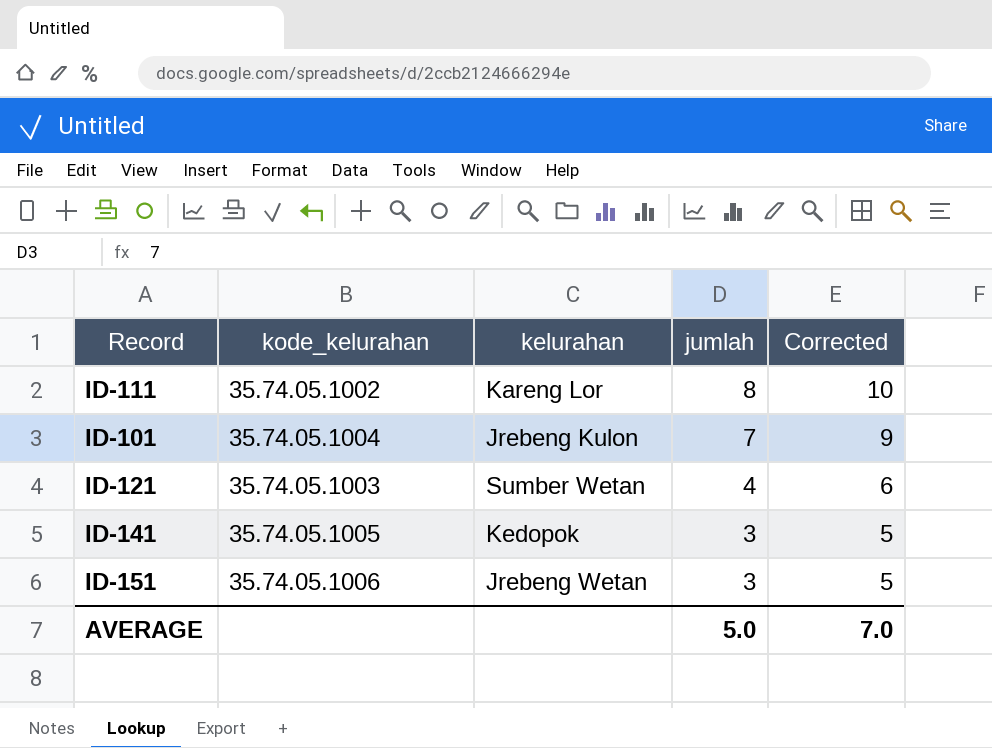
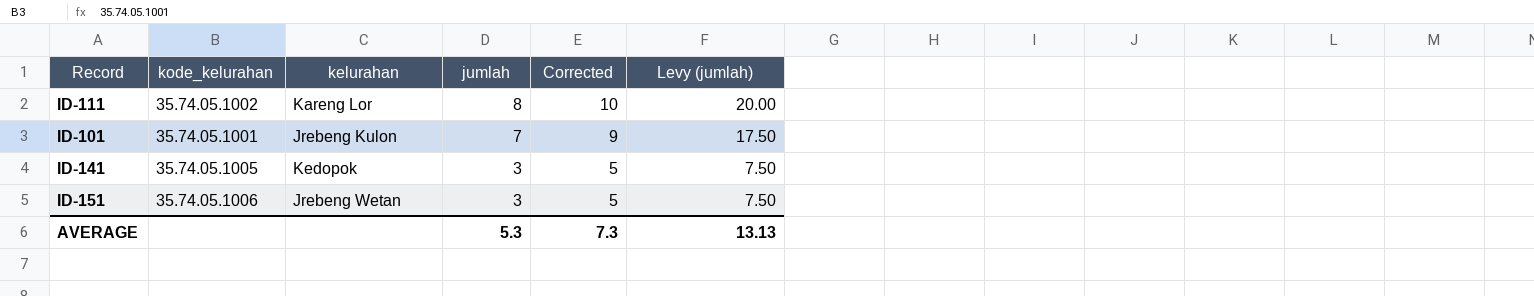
column Levy (jumlah) | formula: none -> [jumlah] * 2.5
row ID-121: 35.74.05.1003 | Sumber Wetan | 4 | 6 -> none
ID-101 | kode_kelurahan: 35.74.05.1004 -> 35.74.05.1001
AVERAGE | jumlah: 5.0 -> 5.3
AVERAGE | Corrected: 7.0 -> 7.3

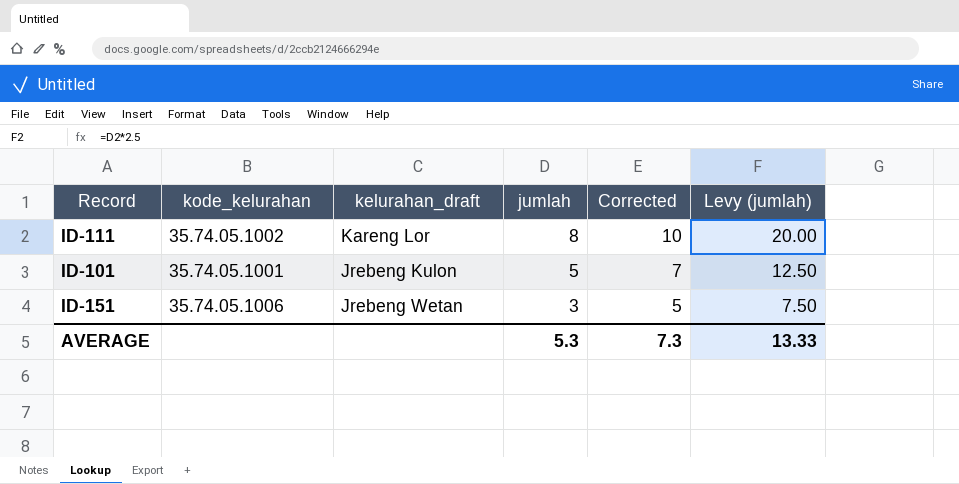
column name: kelurahan -> kelurahan_draft
row ID-141: 35.74.05.1005 | Kedopok | 3 | 5 | 7.50 -> none
ID-101 | jumlah: 7 -> 5
ID-101 | Corrected: 9 -> 7
ID-101 | Levy (jumlah): 17.50 -> 12.50
AVERAGE | Levy (jumlah): 13.13 -> 13.33

